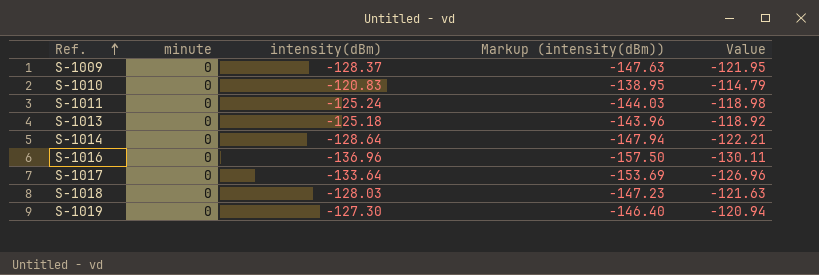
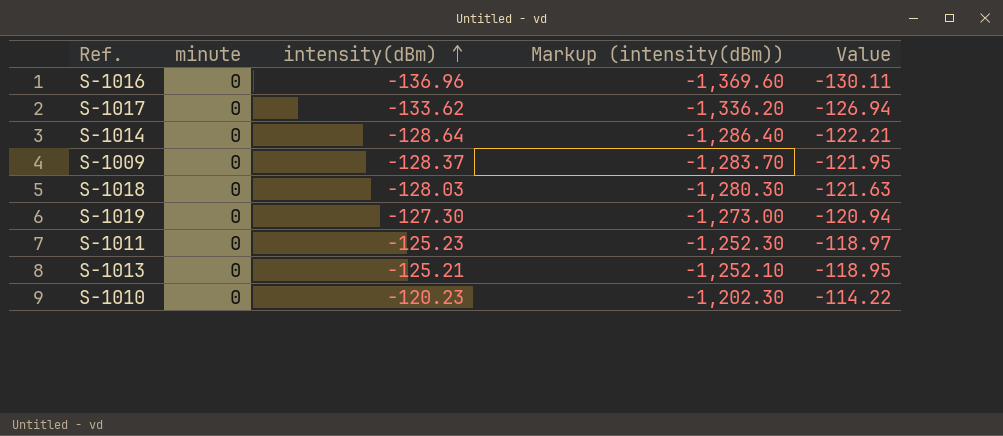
row order: Ref. ascending -> intensity(dBm) ascending
column Markup (intensity(dBm)) | formula: [intensity(dBm)] * 1.15 -> [intensity(dBm)] * 10
S-1017 | intensity(dBm): -133.64 -> -133.62
S-1017 | Value: -126.96 -> -126.94
S-1011 | intensity(dBm): -125.24 -> -125.23
S-1011 | Value: -118.98 -> -118.97
S-1013 | intensity(dBm): -125.18 -> -125.21
S-1013 | Value: -118.92 -> -118.95
S-1010 | intensity(dBm): -120.83 -> -120.23
S-1010 | Value: -114.79 -> -114.22

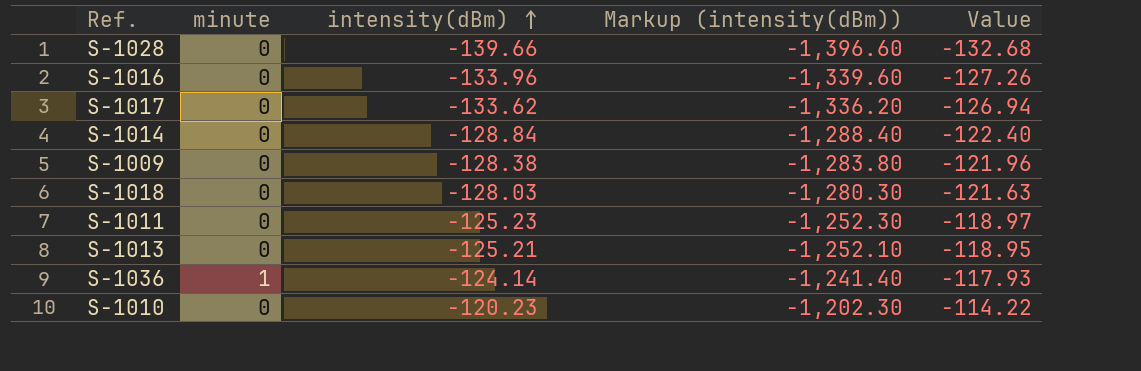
row S-1019: 0 | -127.30 | -1,273.00 | -120.94 -> none
row S-1028: none -> 0 | -139.66 | -1,396.60 | -132.68
S-1016 | intensity(dBm): -136.96 -> -133.96
S-1016 | Markup (intensity(dBm)): -1,369.60 -> -1,339.60
S-1016 | Value: -130.11 -> -127.26
S-1014 | intensity(dBm): -128.64 -> -128.84
S-1014 | Markup (intensity(dBm)): -1,286.40 -> -1,288.40
S-1014 | Value: -122.21 -> -122.40
S-1009 | intensity(dBm): -128.37 -> -128.38
S-1009 | Markup (intensity(dBm)): -1,283.70 -> -1,283.80
S-1009 | Value: -121.95 -> -121.96
row S-1036: none -> 1 | -124.14 | -1,241.40 | -117.93

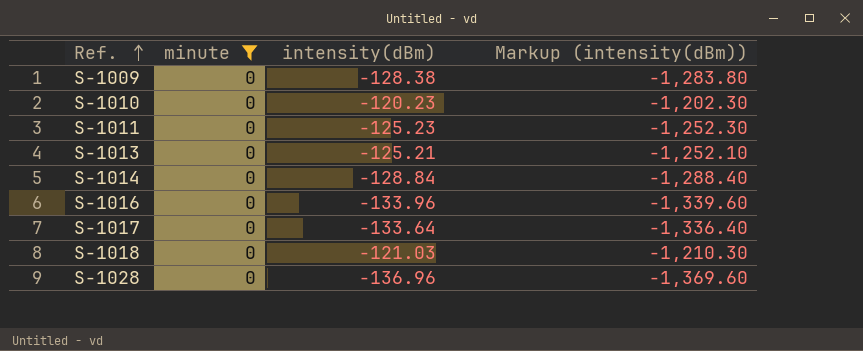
filter: none -> minute = 0
row order: intensity(dBm) ascending -> Ref. ascending
column Value | formula: [intensity(dBm)] * 0.95 -> none
S-1017 | intensity(dBm): -133.62 -> -133.64
S-1017 | Markup (intensity(dBm)): -1,336.20 -> -1,336.40
S-1018 | intensity(dBm): -128.03 -> -121.03
S-1018 | Markup (intensity(dBm)): -1,280.30 -> -1,210.30
S-1028 | intensity(dBm): -139.66 -> -136.96
S-1028 | Markup (intensity(dBm)): -1,396.60 -> -1,369.60

